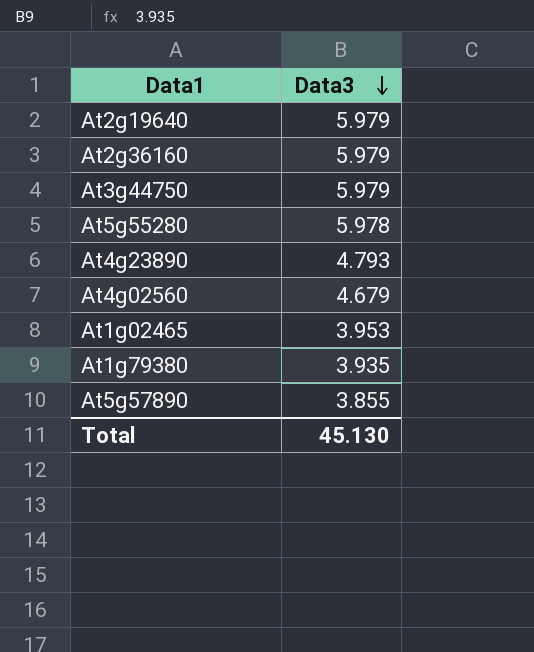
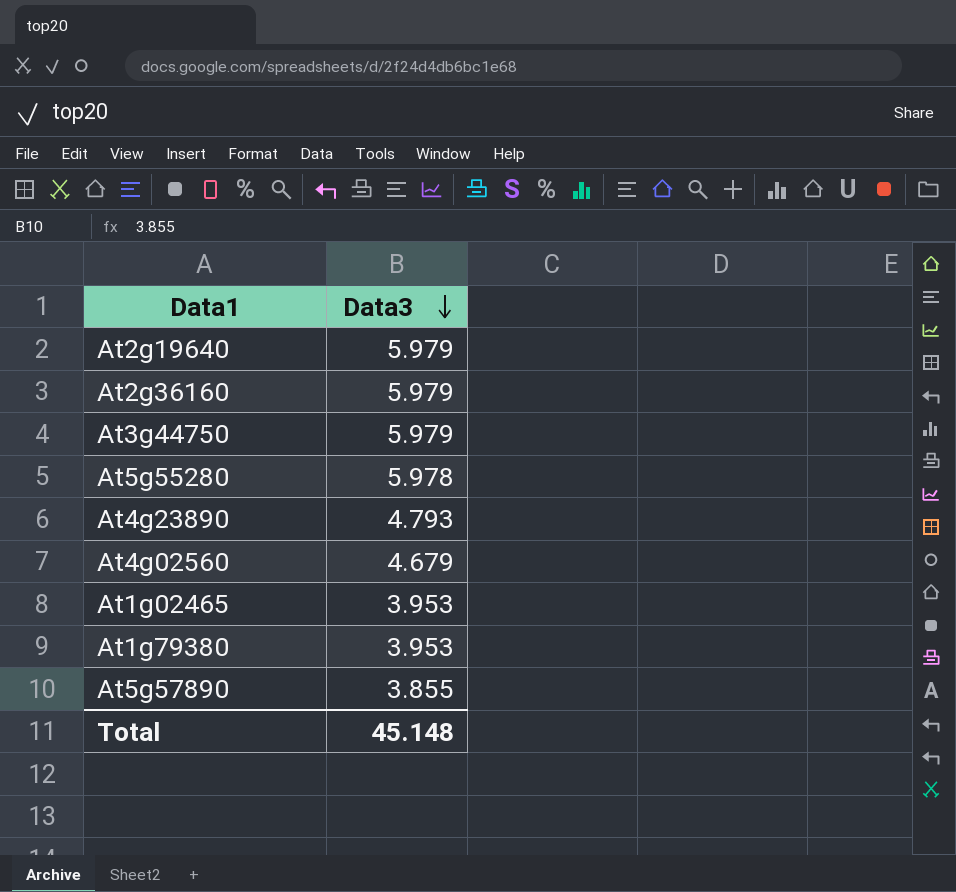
At1g79380 | Data3: 3.935 -> 3.953
Total | Data3: 45.130 -> 45.148

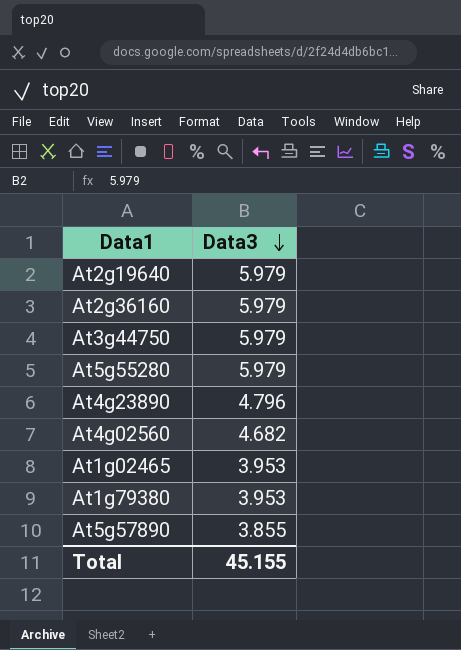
At5g55280 | Data3: 5.978 -> 5.979
At4g23890 | Data3: 4.793 -> 4.796
At4g02560 | Data3: 4.679 -> 4.682
Total | Data3: 45.148 -> 45.155

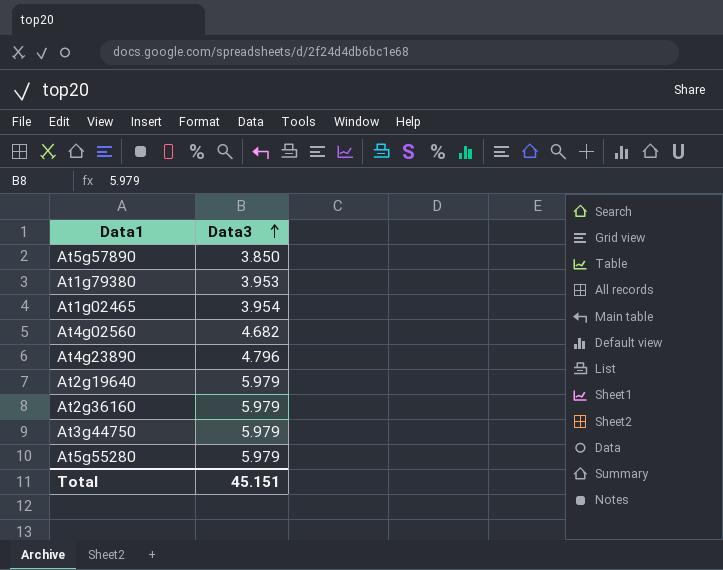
row order: Data3 descending -> Data3 ascending
At5g57890 | Data3: 3.855 -> 3.850
At1g02465 | Data3: 3.953 -> 3.954
Total | Data3: 45.155 -> 45.151

